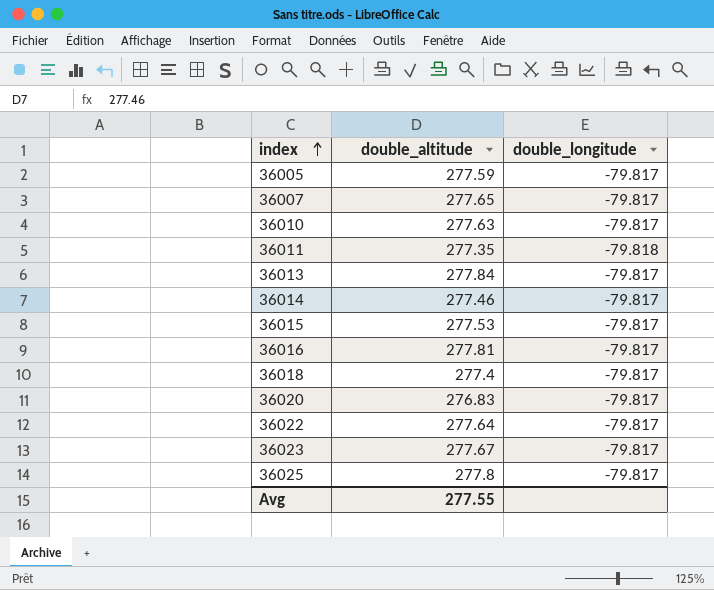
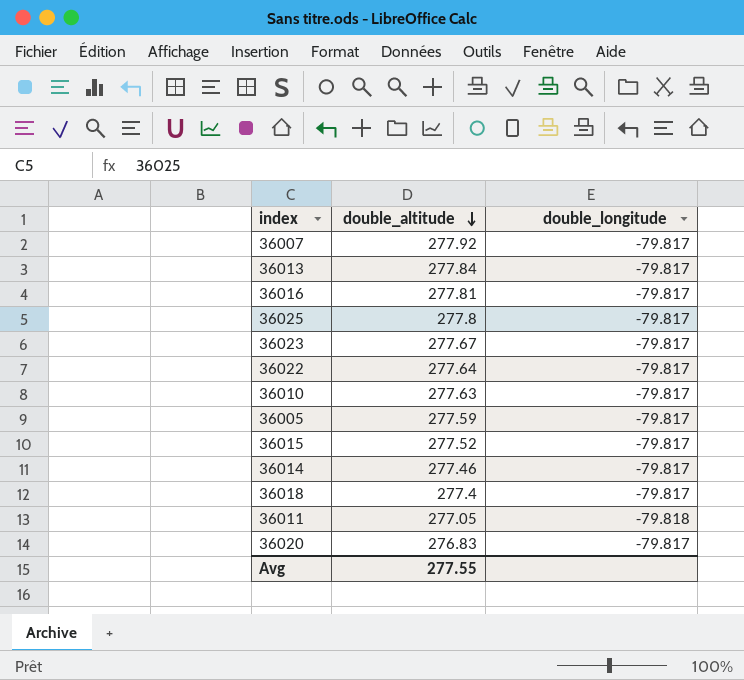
row order: index ascending -> double_altitude descending
36007 | double_altitude: 277.65 -> 277.92
36015 | double_altitude: 277.53 -> 277.52
36011 | double_altitude: 277.35 -> 277.05

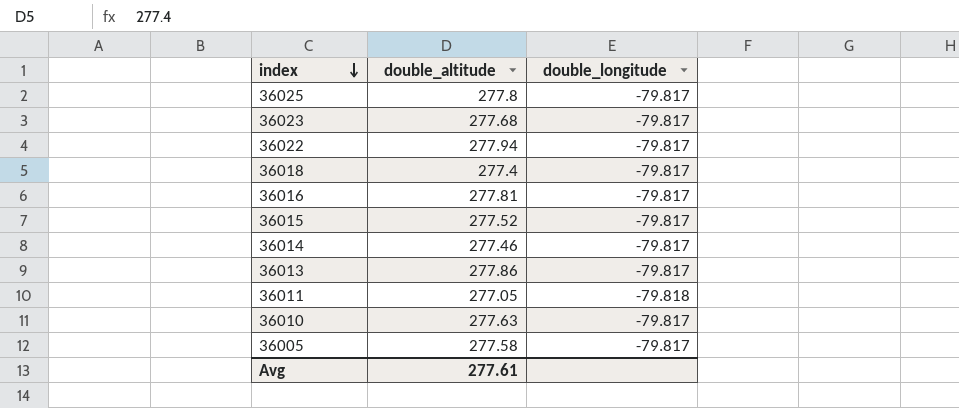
row order: double_altitude descending -> index descending
row 36007: 277.92 | -79.817 -> none
row 36020: 276.83 | -79.817 -> none
36023 | double_altitude: 277.67 -> 277.68
36022 | double_altitude: 277.64 -> 277.94
36013 | double_altitude: 277.84 -> 277.86
36005 | double_altitude: 277.59 -> 277.58
Avg | double_altitude: 277.55 -> 277.61

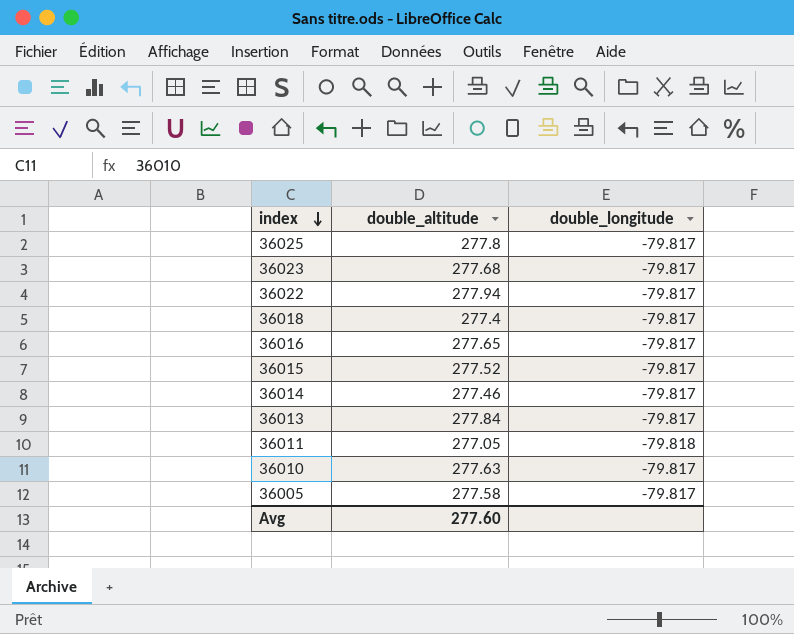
36016 | double_altitude: 277.81 -> 277.65
36013 | double_altitude: 277.86 -> 277.84
Avg | double_altitude: 277.61 -> 277.60

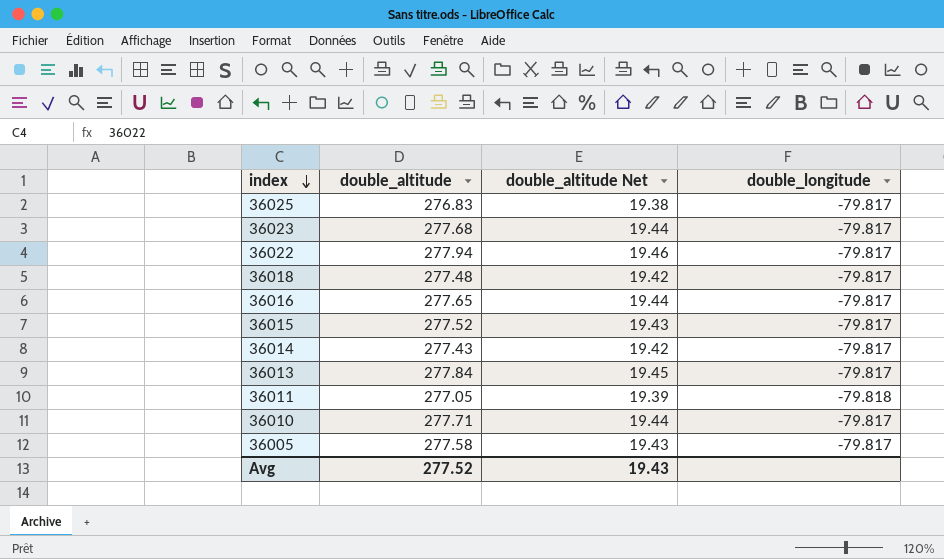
column double_altitude Net | formula: none -> [double_altitude] * 0.07
36025 | double_altitude: 277.8 -> 276.83
36018 | double_altitude: 277.4 -> 277.48
36014 | double_altitude: 277.46 -> 277.43
36010 | double_altitude: 277.63 -> 277.71
Avg | double_altitude: 277.60 -> 277.52

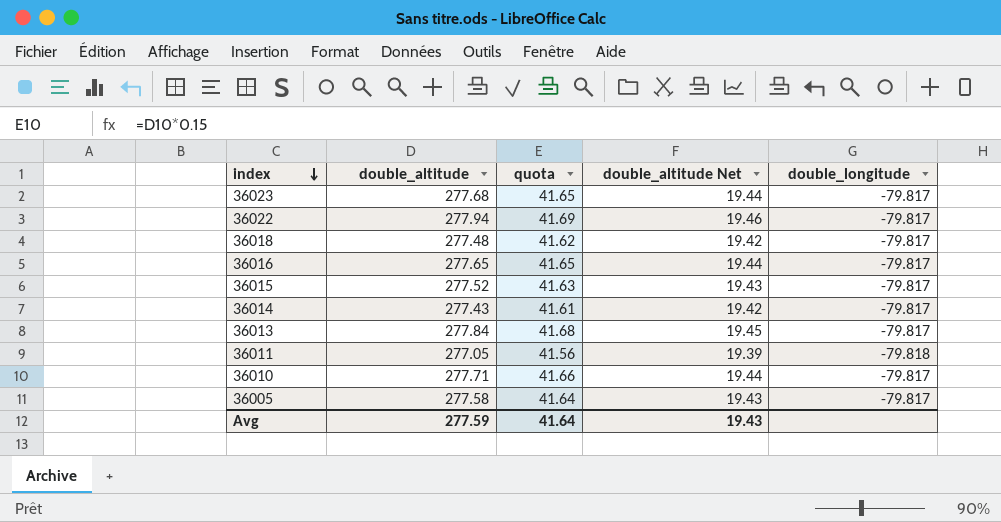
column quota | formula: none -> [double_altitude] * 0.15
row 36025: 276.83 | 19.38 | -79.817 -> none
Avg | double_altitude: 277.52 -> 277.59

